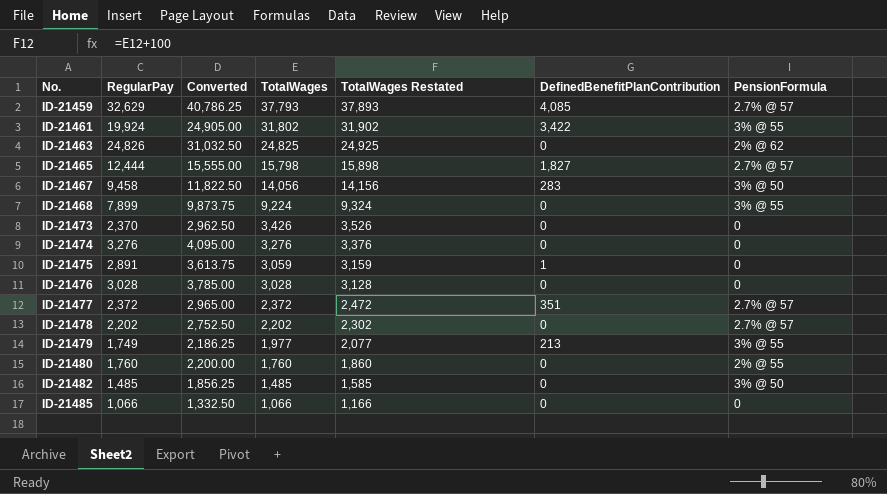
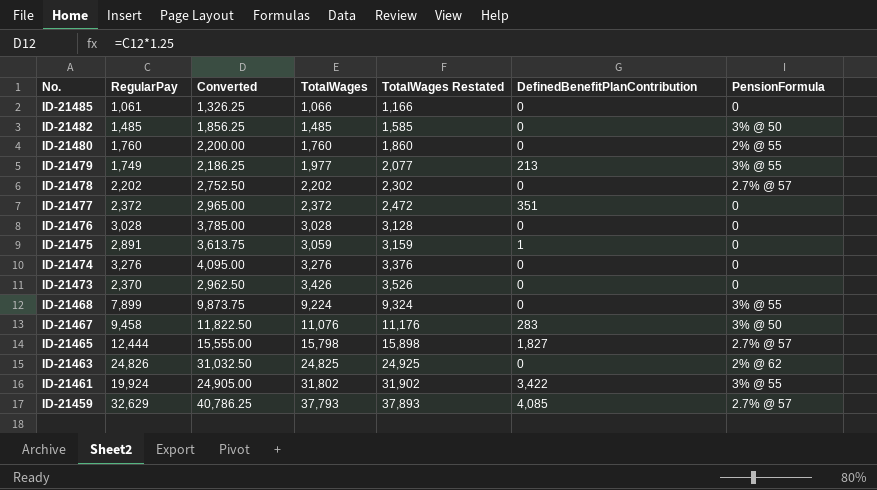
row order: No. ascending -> No. descending
ID-21485 | RegularPay: 1,066 -> 1,061
ID-21485 | Converted: 1,332.50 -> 1,326.25
ID-21477 | PensionFormula: 2.7% @ 57 -> 0
ID-21467 | TotalWages: 14,056 -> 11,076
ID-21467 | TotalWages Restated: 14,156 -> 11,176

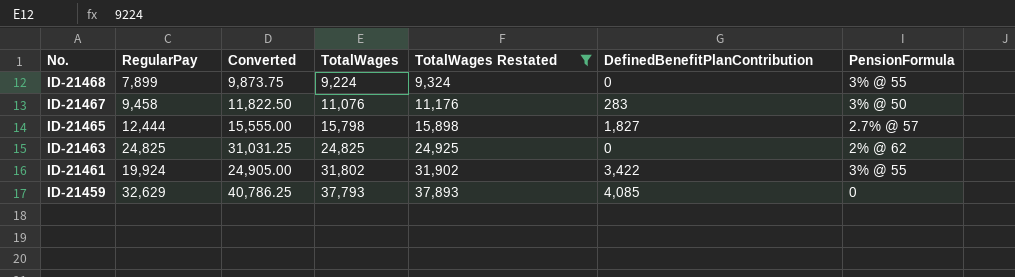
filter: none -> TotalWages Restated >= 9,324
ID-21463 | RegularPay: 24,826 -> 24,825
ID-21463 | Converted: 31,032.50 -> 31,031.25
ID-21459 | PensionFormula: 2.7% @ 57 -> 0

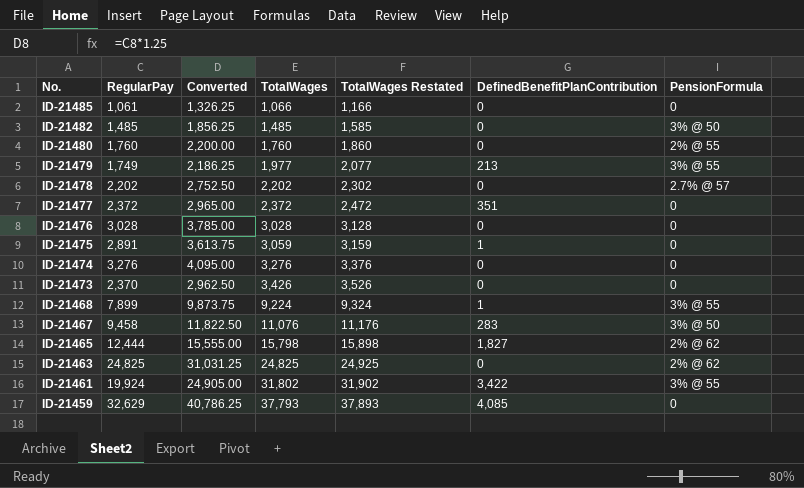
filter: TotalWages Restated >= 9,324 -> none
ID-21468 | DefinedBenefitPlanContribution: 0 -> 1
ID-21465 | PensionFormula: 2.7% @ 57 -> 2% @ 62

